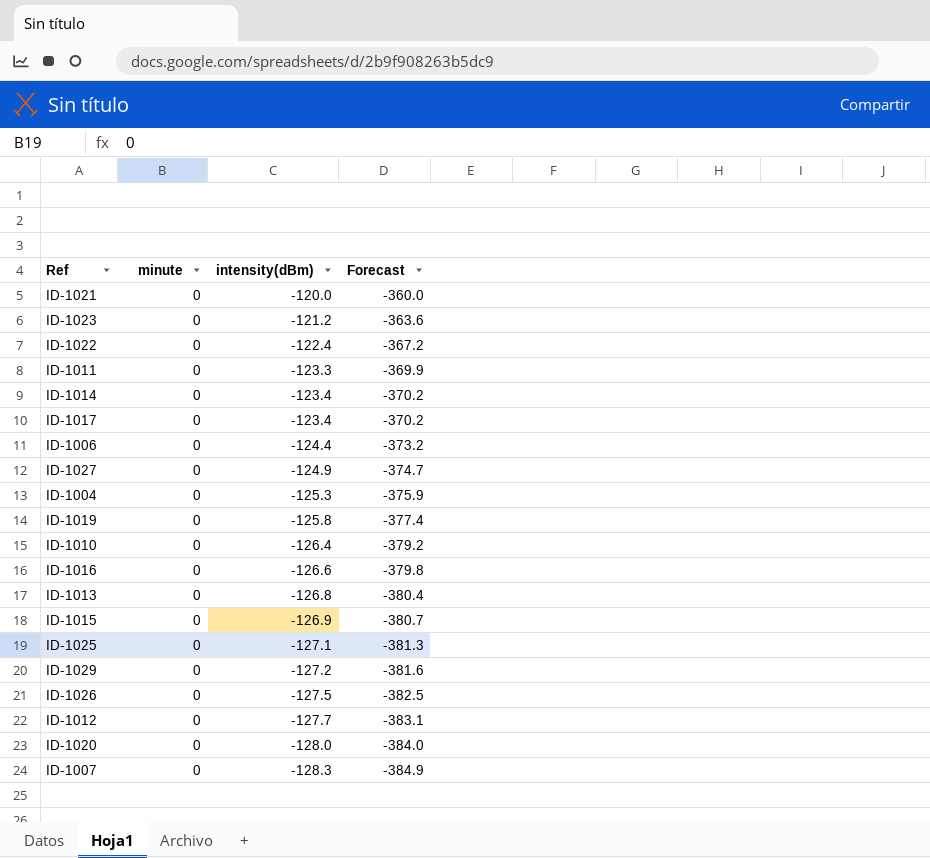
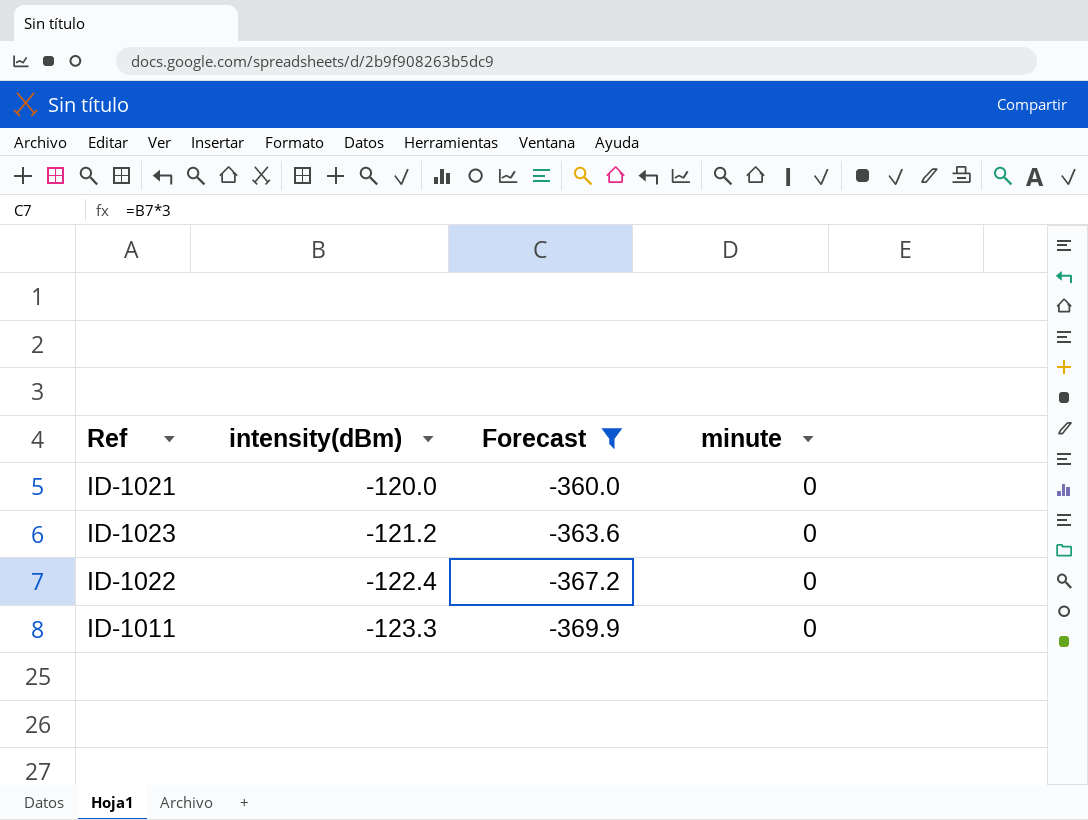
filter: none -> Forecast >= -369.9
column minute | position: 2 -> 4

